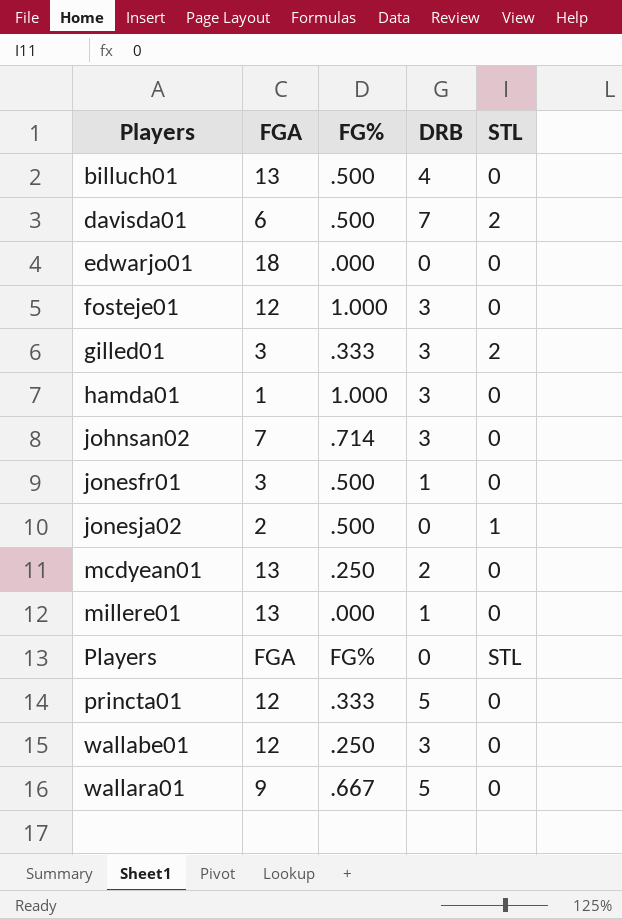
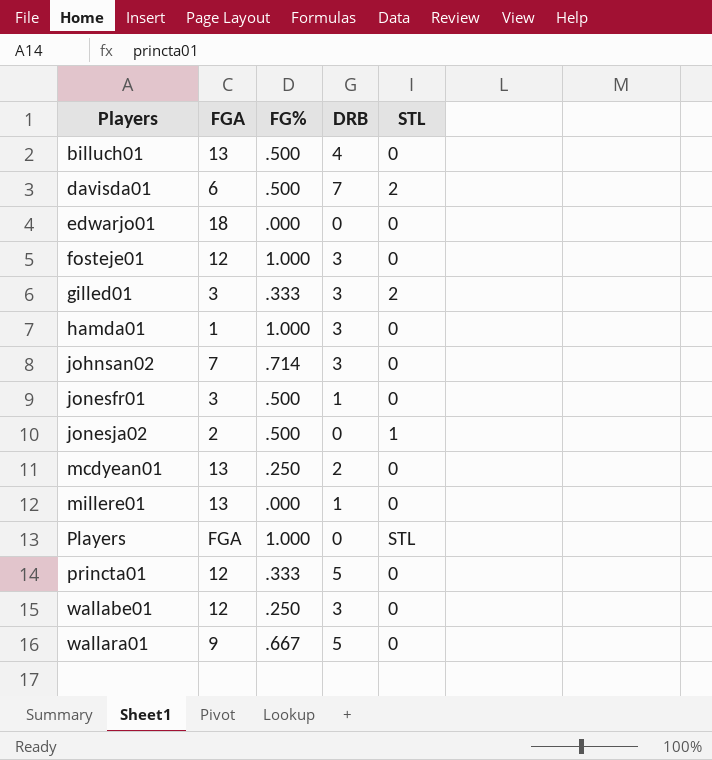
Players | FG%: FG% -> 1.000

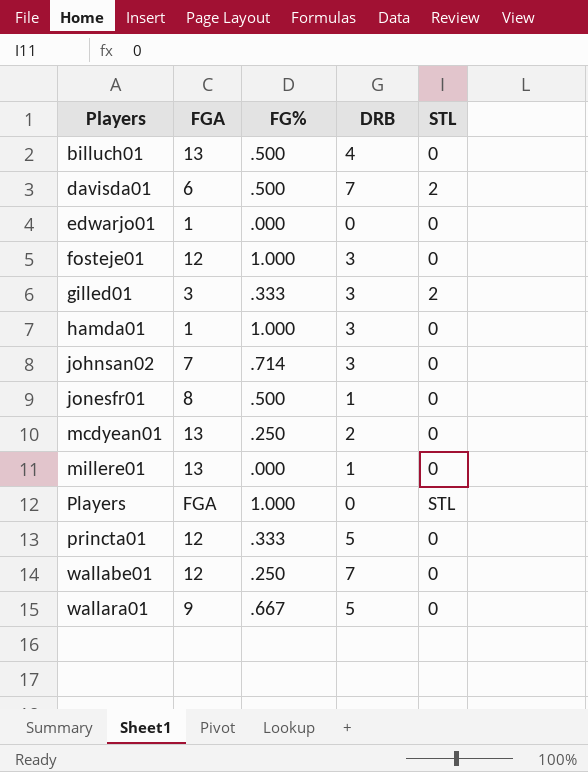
row jonesja02: 2 | .500 | 0 | 1 -> none
edwarjo01 | FGA: 18 -> 1
jonesfr01 | FGA: 3 -> 8
wallabe01 | DRB: 3 -> 7

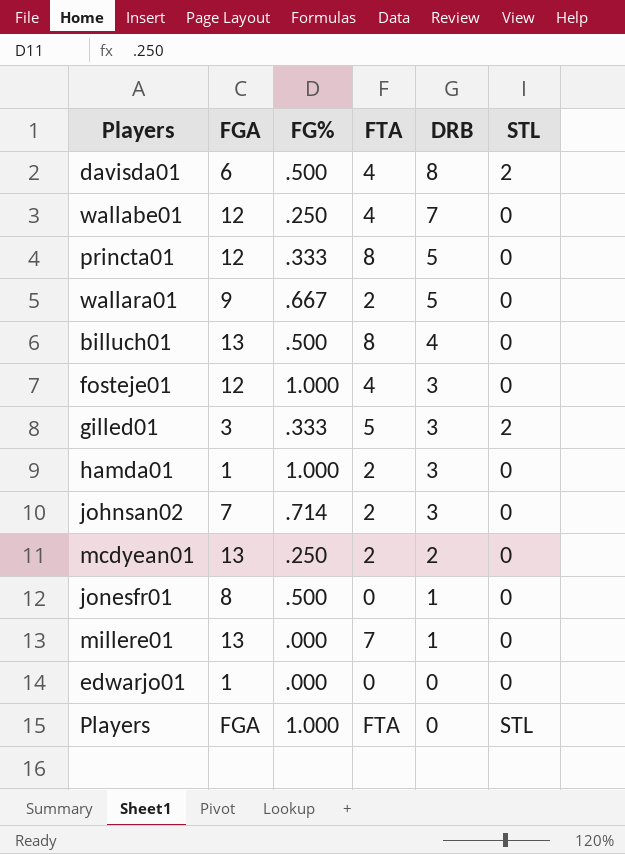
row order: Players ascending -> DRB descending
column FTA | position: none -> 4
davisda01 | DRB: 7 -> 8

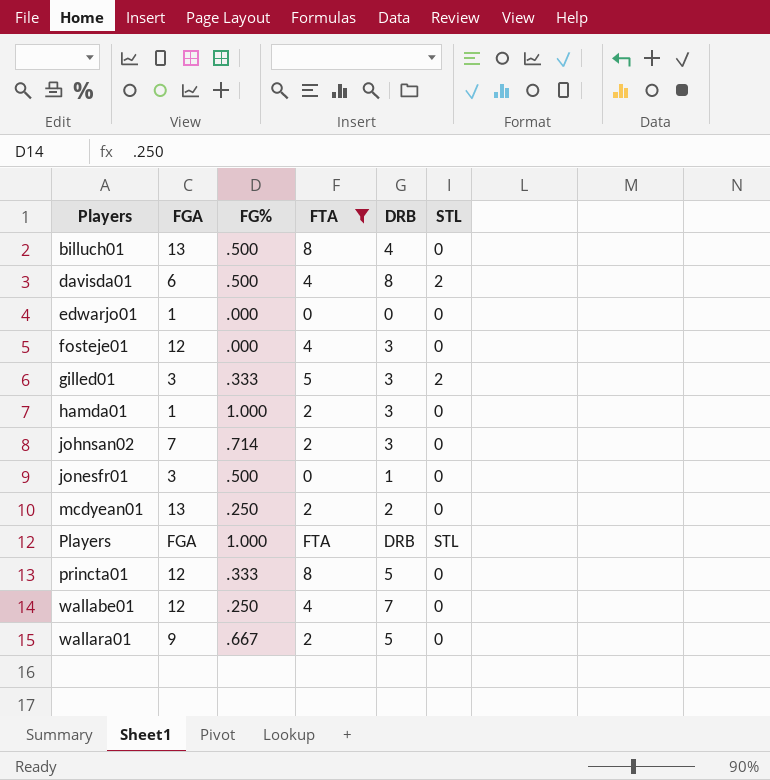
filter: none -> FTA != 7
row order: DRB descending -> Players ascending
fosteje01 | FG%: 1.000 -> .000
jonesfr01 | FGA: 8 -> 3
Players | DRB: 0 -> DRB

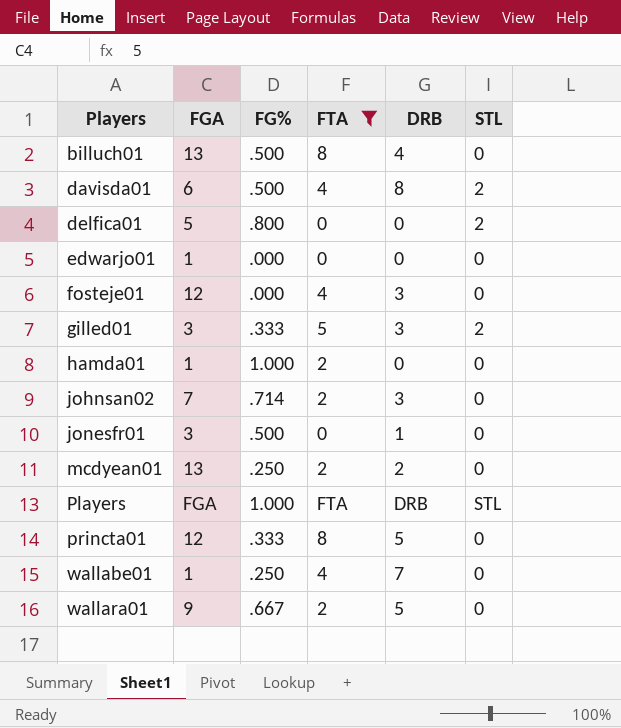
row delfica01: none -> 5 | .800 | 0 | 0 | 2
hamda01 | DRB: 3 -> 0
wallabe01 | FGA: 12 -> 1

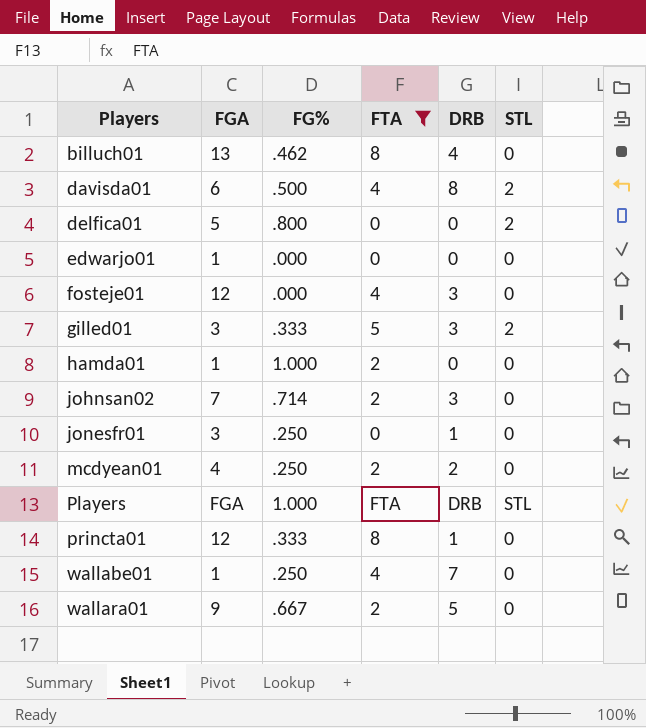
billuch01 | FG%: .500 -> .462
jonesfr01 | FG%: .500 -> .250
mcdyean01 | FGA: 13 -> 4
princta01 | DRB: 5 -> 1

